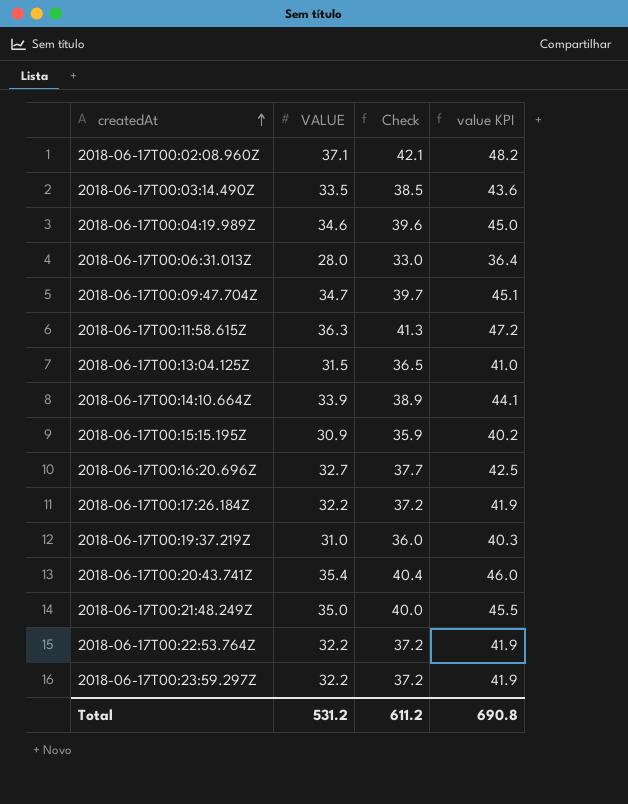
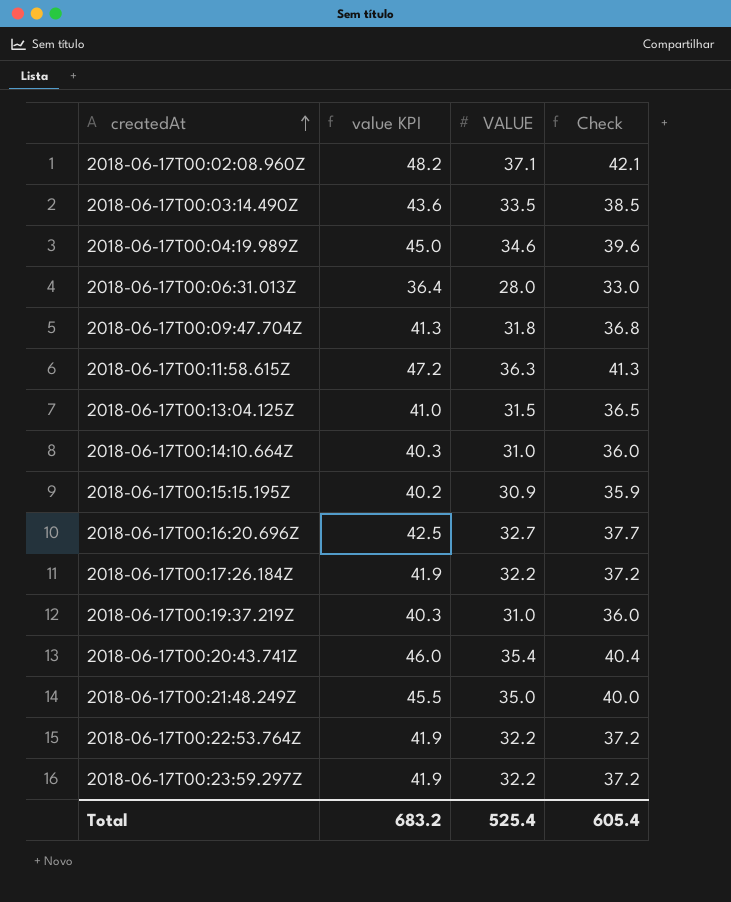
column value KPI | position: 4 -> 2
2018-06-17T00:09:47.704Z | value KPI: 45.1 -> 41.3
2018-06-17T00:09:47.704Z | VALUE: 34.7 -> 31.8
2018-06-17T00:09:47.704Z | Check: 39.7 -> 36.8
2018-06-17T00:14:10.664Z | value KPI: 44.1 -> 40.3
2018-06-17T00:14:10.664Z | VALUE: 33.9 -> 31.0
2018-06-17T00:14:10.664Z | Check: 38.9 -> 36.0
Total | value KPI: 690.8 -> 683.2
Total | VALUE: 531.2 -> 525.4
Total | Check: 611.2 -> 605.4

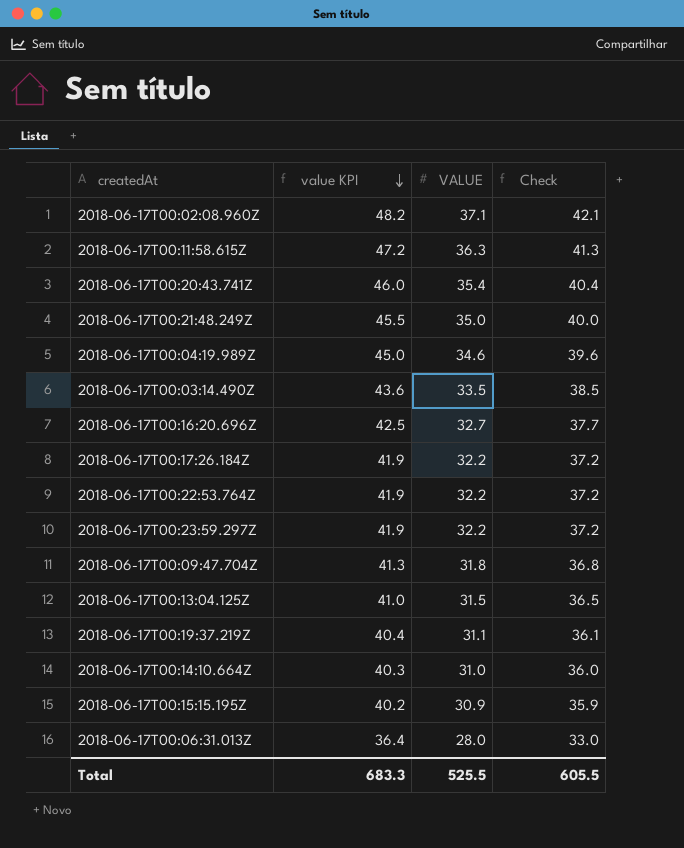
row order: createdAt ascending -> value KPI descending
2018-06-17T00:19:37.219Z | value KPI: 40.3 -> 40.4
2018-06-17T00:19:37.219Z | VALUE: 31.0 -> 31.1
2018-06-17T00:19:37.219Z | Check: 36.0 -> 36.1
Total | value KPI: 683.2 -> 683.3
Total | VALUE: 525.4 -> 525.5
Total | Check: 605.4 -> 605.5

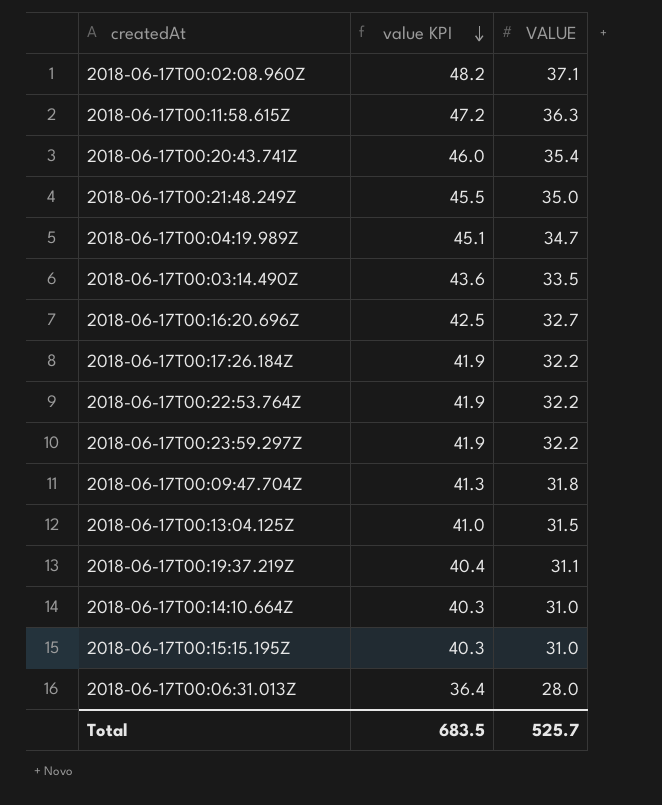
column Check | formula: [VALUE] + 5 -> none
2018-06-17T00:04:19.989Z | value KPI: 45.0 -> 45.1
2018-06-17T00:04:19.989Z | VALUE: 34.6 -> 34.7
2018-06-17T00:15:15.195Z | value KPI: 40.2 -> 40.3
2018-06-17T00:15:15.195Z | VALUE: 30.9 -> 31.0
Total | value KPI: 683.3 -> 683.5
Total | VALUE: 525.5 -> 525.7

